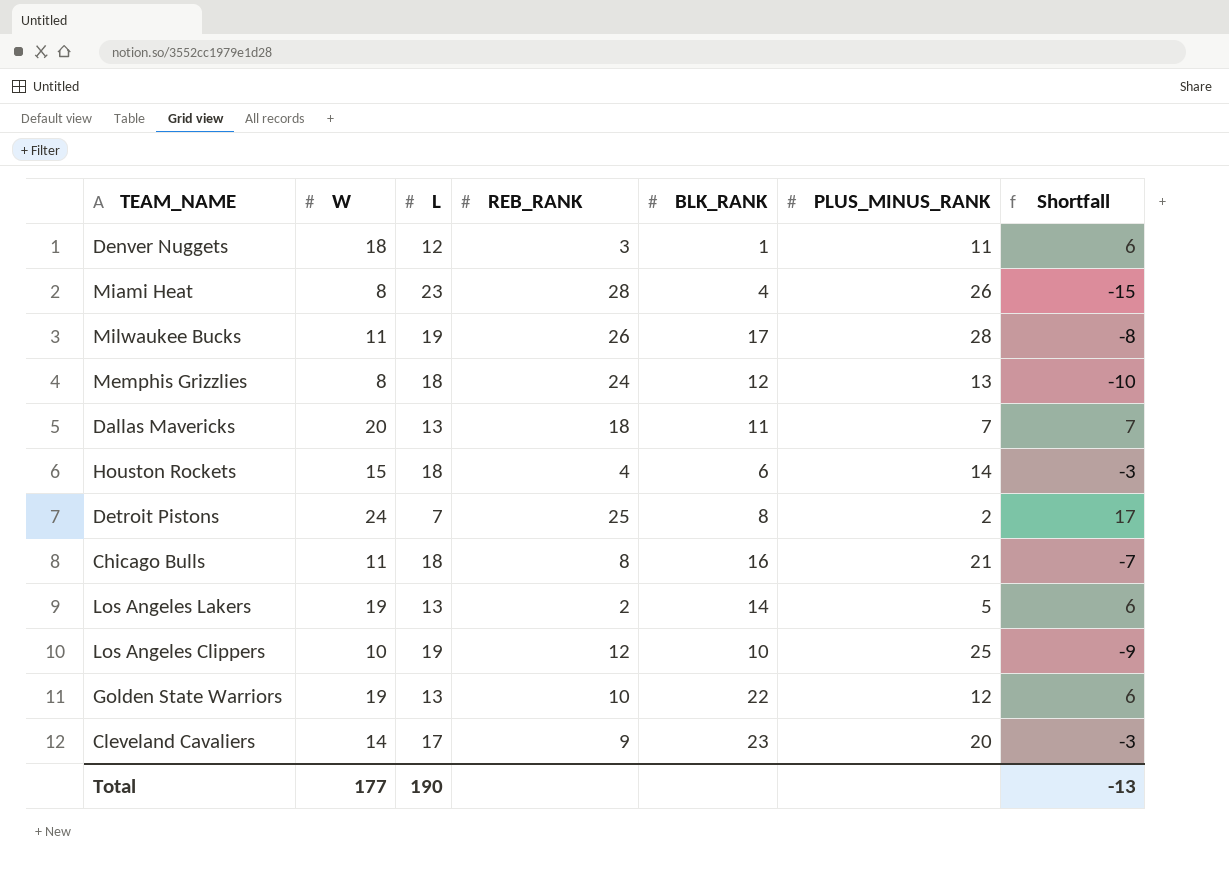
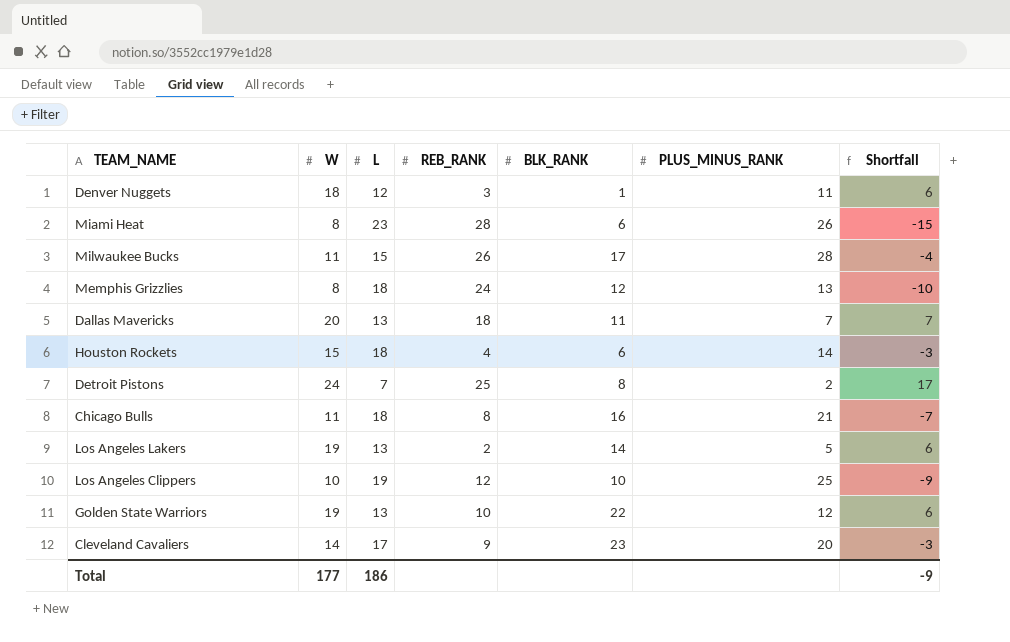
Miami Heat | BLK_RANK: 4 -> 6
Milwaukee Bucks | L: 19 -> 15
Milwaukee Bucks | Shortfall: -8 -> -4
Total | L: 190 -> 186
Total | Shortfall: -13 -> -9

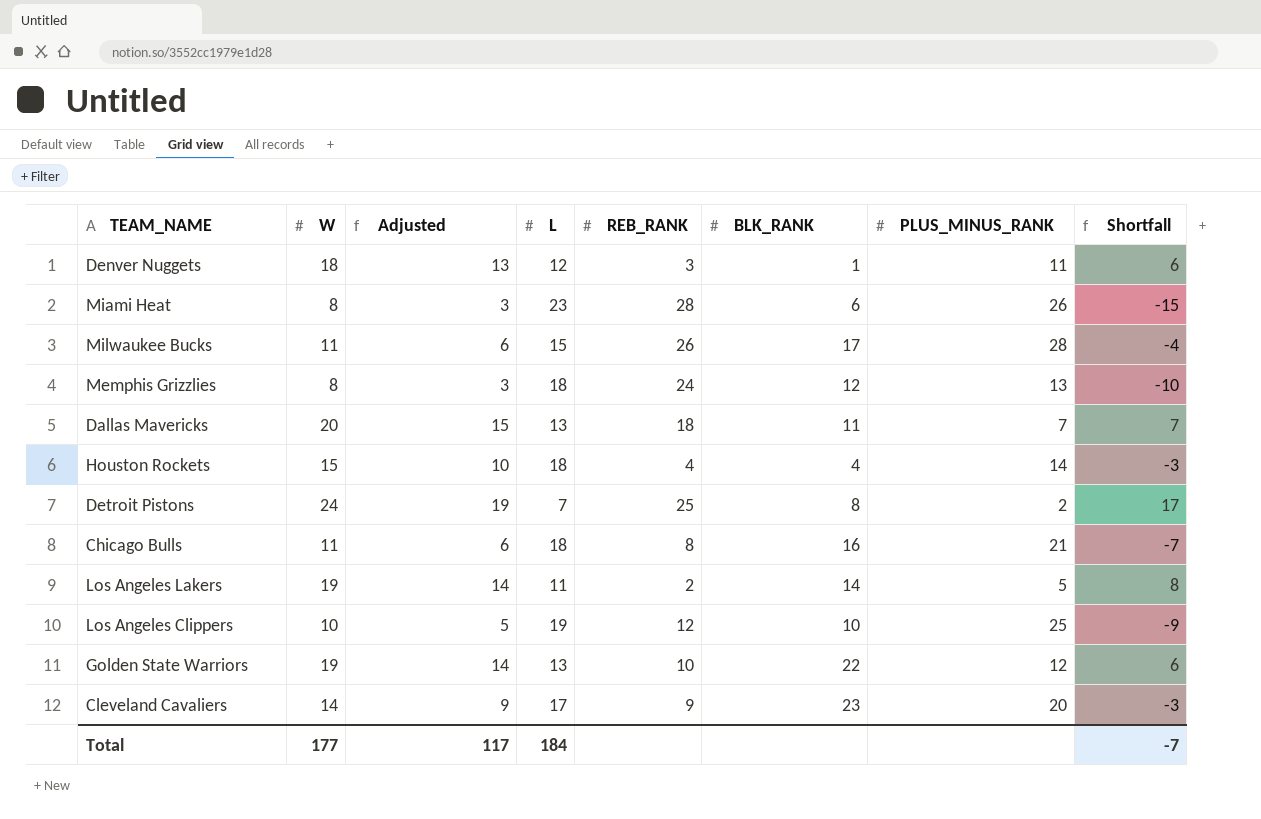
column Adjusted | formula: none -> [W] - 5
Houston Rockets | BLK_RANK: 6 -> 4
Los Angeles Lakers | L: 13 -> 11
Los Angeles Lakers | Shortfall: 6 -> 8
Total | L: 186 -> 184
Total | Shortfall: -9 -> -7

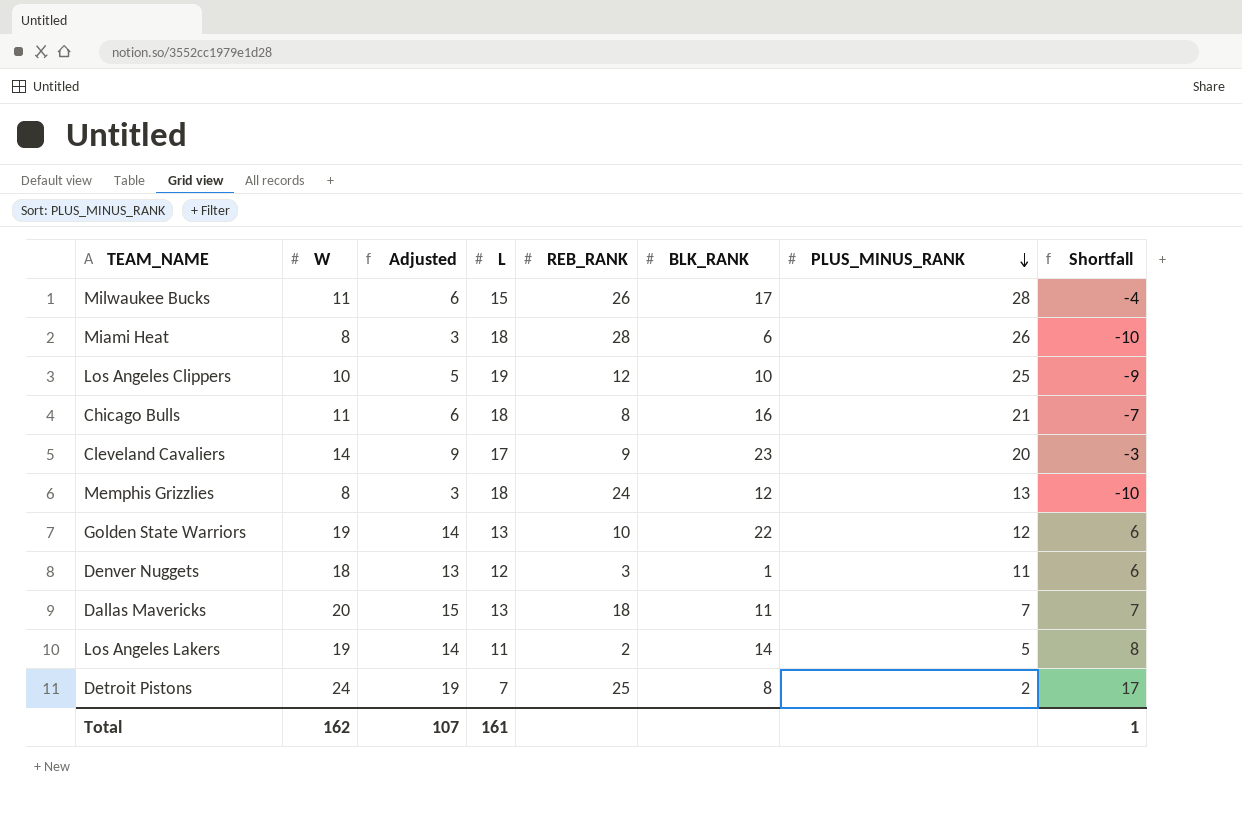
row order: none -> PLUS_MINUS_RANK descending
row Houston Rockets: 15 | 10 | 18 | 4 | 4 | 14 | -3 -> none
Miami Heat | L: 23 -> 18
Miami Heat | Shortfall: -15 -> -10
Total | W: 177 -> 162
Total | Adjusted: 117 -> 107
Total | L: 184 -> 161
Total | Shortfall: -7 -> 1

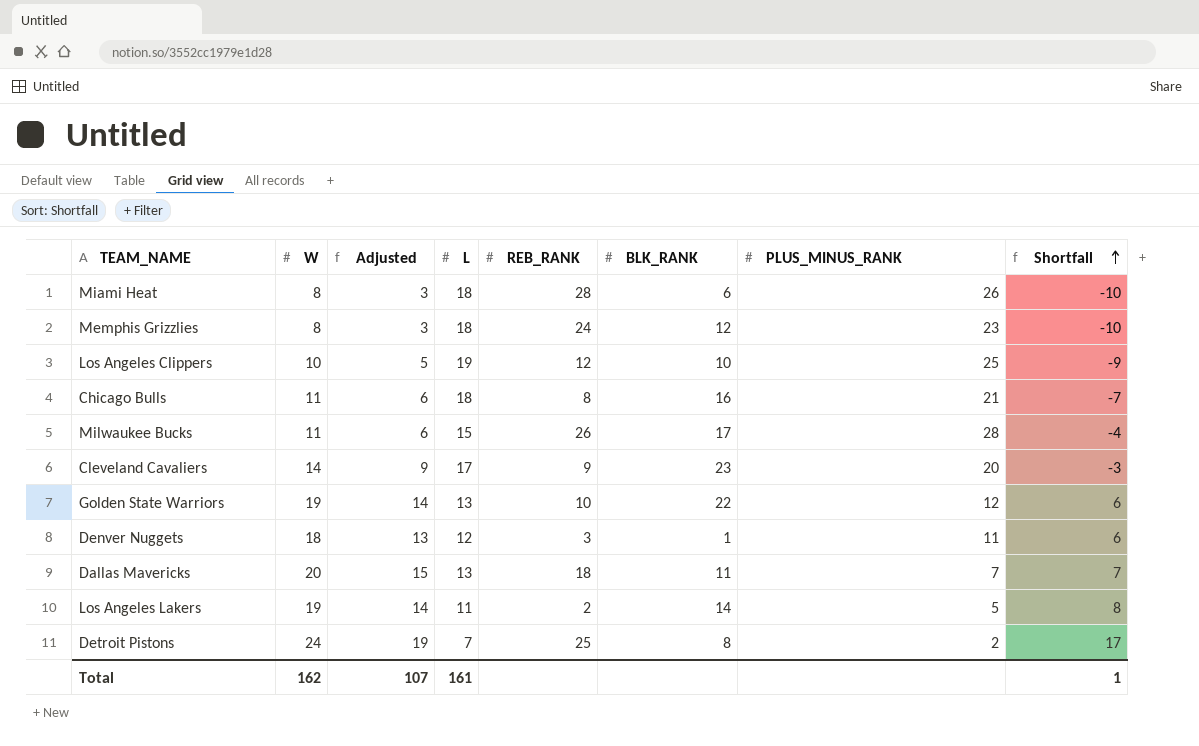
row order: PLUS_MINUS_RANK descending -> Shortfall ascending
Memphis Grizzlies | PLUS_MINUS_RANK: 13 -> 23

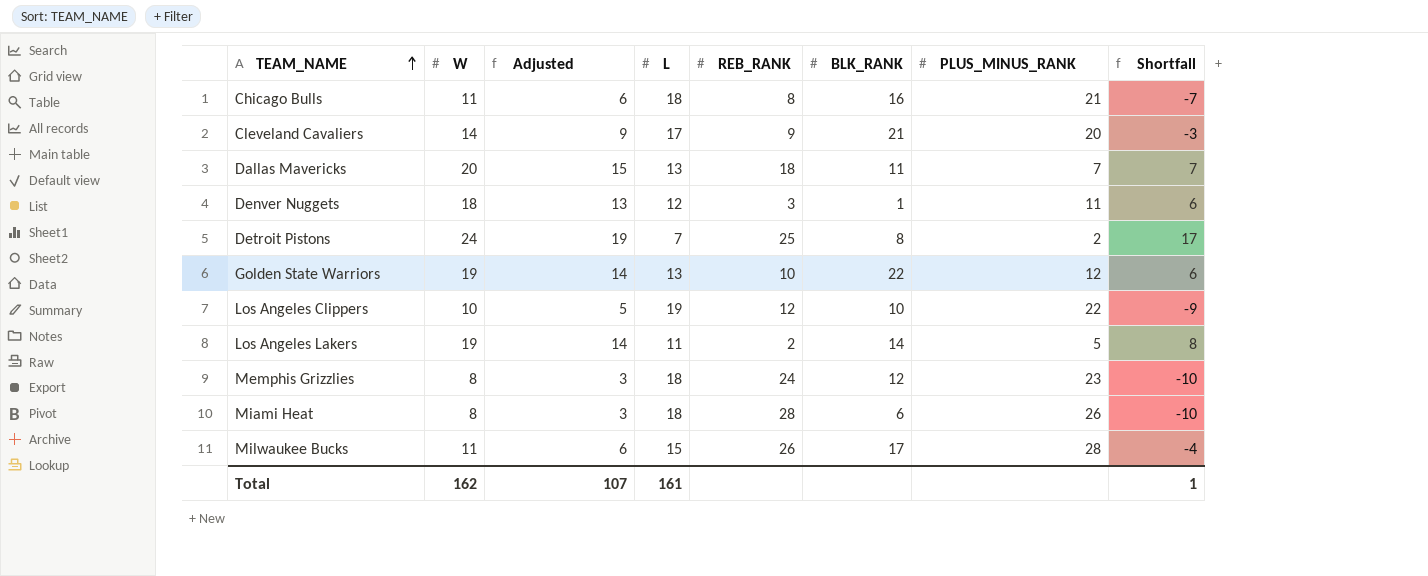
row order: Shortfall ascending -> TEAM_NAME ascending
Cleveland Cavaliers | BLK_RANK: 23 -> 21
Los Angeles Clippers | PLUS_MINUS_RANK: 25 -> 22

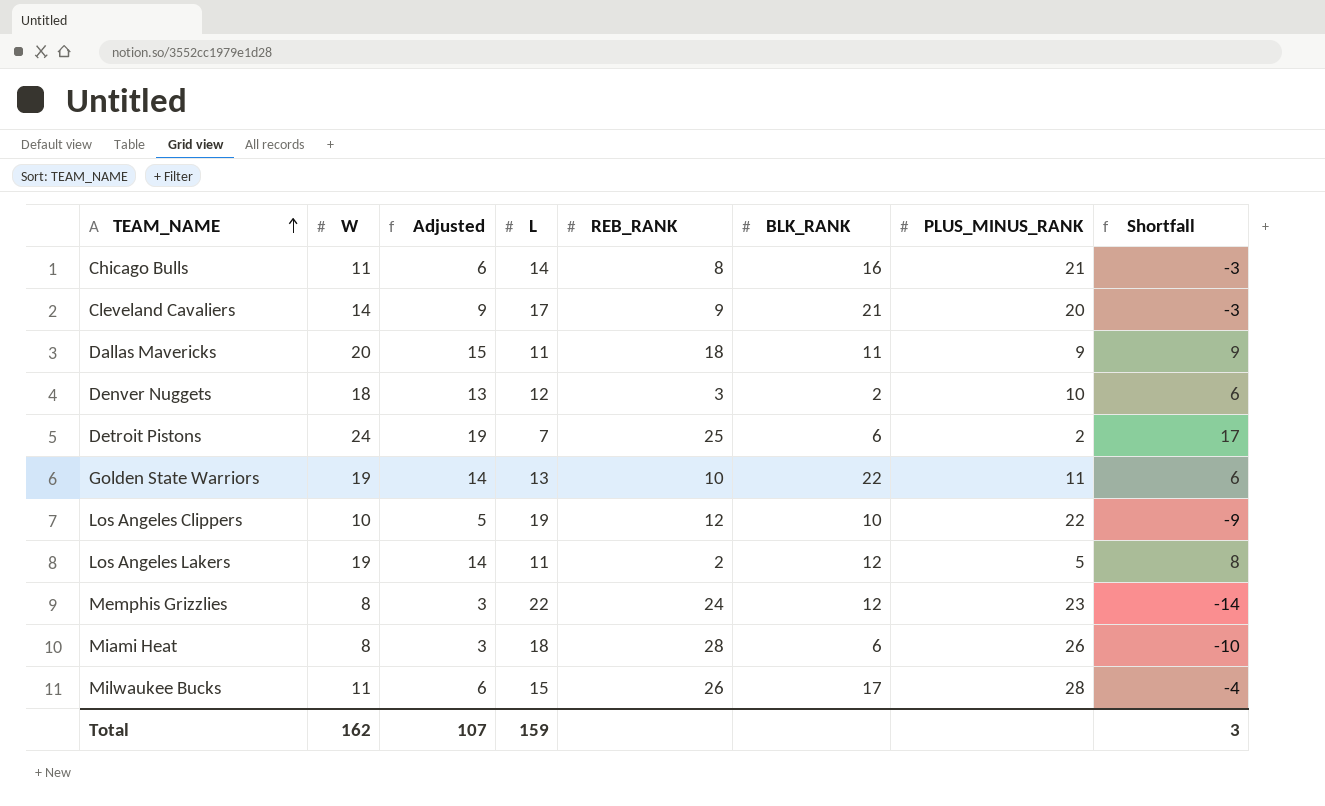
Chicago Bulls | L: 18 -> 14
Chicago Bulls | Shortfall: -7 -> -3
Dallas Mavericks | L: 13 -> 11
Dallas Mavericks | PLUS_MINUS_RANK: 7 -> 9
Dallas Mavericks | Shortfall: 7 -> 9
Denver Nuggets | BLK_RANK: 1 -> 2
Denver Nuggets | PLUS_MINUS_RANK: 11 -> 10
Detroit Pistons | BLK_RANK: 8 -> 6
Golden State Warriors | PLUS_MINUS_RANK: 12 -> 11
Los Angeles Lakers | BLK_RANK: 14 -> 12
Memphis Grizzlies | L: 18 -> 22
Memphis Grizzlies | Shortfall: -10 -> -14
Total | L: 161 -> 159
Total | Shortfall: 1 -> 3

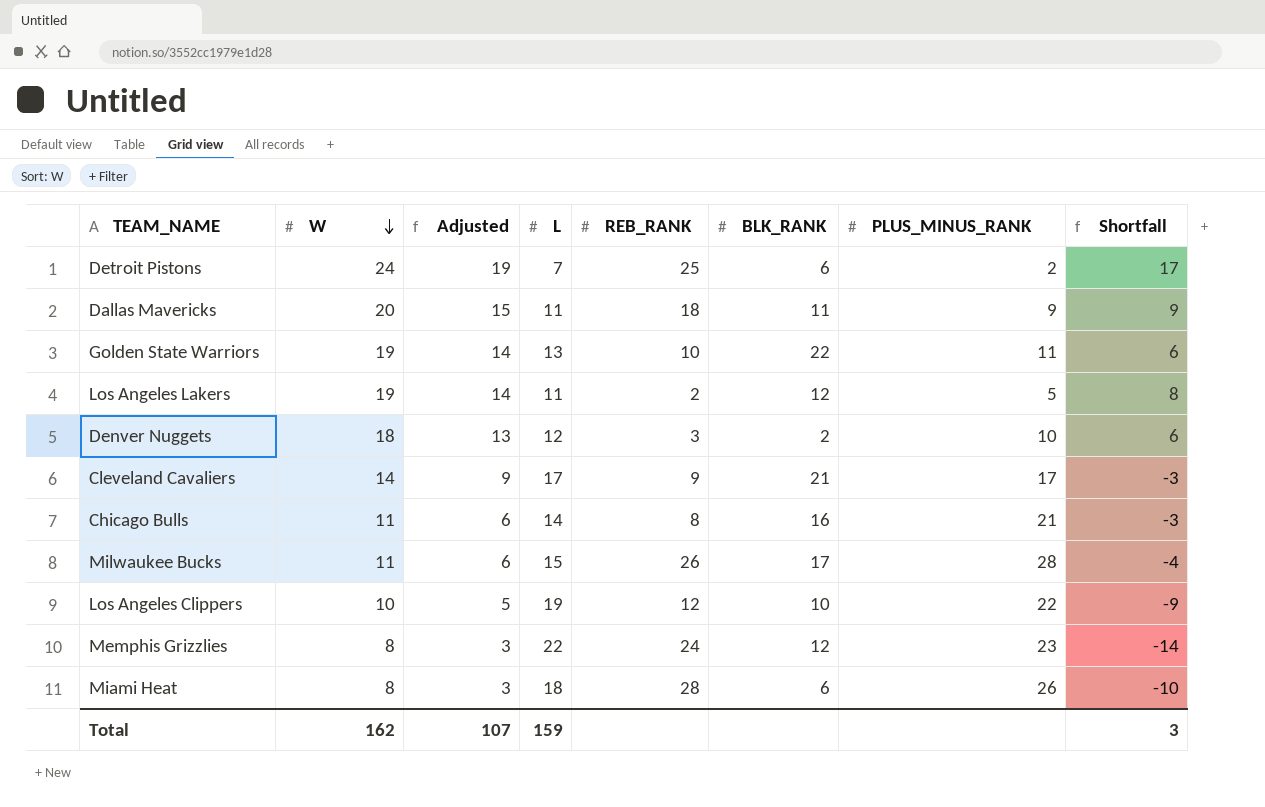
row order: TEAM_NAME ascending -> W descending
Cleveland Cavaliers | PLUS_MINUS_RANK: 20 -> 17

